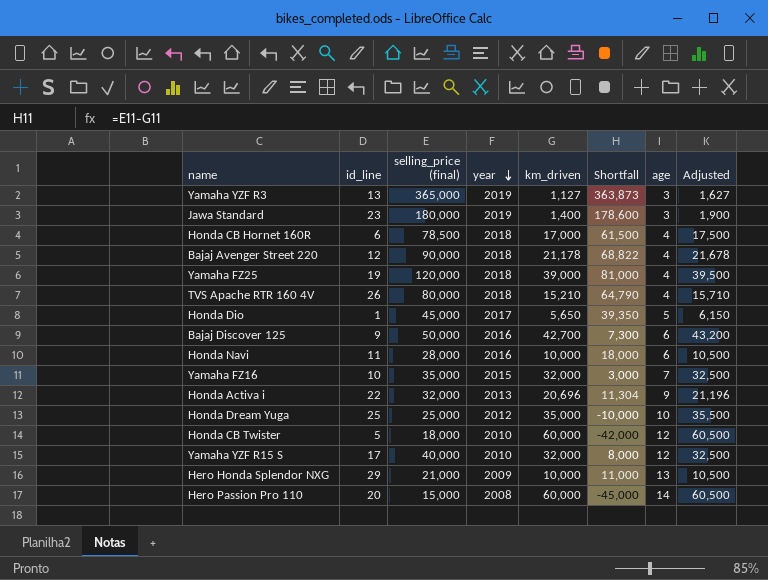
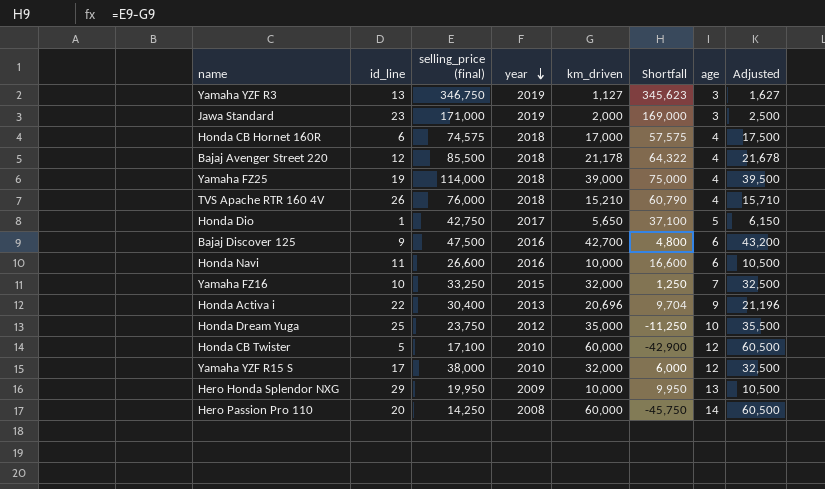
Yamaha YZF R3 | selling_price (final): 365,000 -> 346,750
Yamaha YZF R3 | Shortfall: 363,873 -> 345,623
Jawa Standard | selling_price (final): 180,000 -> 171,000
Jawa Standard | km_driven: 1,400 -> 2,000
Jawa Standard | Shortfall: 178,600 -> 169,000
Jawa Standard | Adjusted: 1,900 -> 2,500
Honda CB Hornet 160R | selling_price (final): 78,500 -> 74,575
Honda CB Hornet 160R | Shortfall: 61,500 -> 57,575
Bajaj Avenger Street 220 | selling_price (final): 90,000 -> 85,500
Bajaj Avenger Street 220 | Shortfall: 68,822 -> 64,322
Yamaha FZ25 | selling_price (final): 120,000 -> 114,000
Yamaha FZ25 | Shortfall: 81,000 -> 75,000
TVS Apache RTR 160 4V | selling_price (final): 80,000 -> 76,000
TVS Apache RTR 160 4V | Shortfall: 64,790 -> 60,790
Honda Dio | selling_price (final): 45,000 -> 42,750
Honda Dio | Shortfall: 39,350 -> 37,100
Bajaj Discover 125 | selling_price (final): 50,000 -> 47,500
Bajaj Discover 125 | Shortfall: 7,300 -> 4,800
Honda Navi | selling_price (final): 28,000 -> 26,600
Honda Navi | Shortfall: 18,000 -> 16,600
Yamaha FZ16 | selling_price (final): 35,000 -> 33,250
Yamaha FZ16 | Shortfall: 3,000 -> 1,250
Honda Activa i | selling_price (final): 32,000 -> 30,400
Honda Activa i | Shortfall: 11,304 -> 9,704
Honda Dream Yuga | selling_price (final): 25,000 -> 23,750
Honda Dream Yuga | Shortfall: -10,000 -> -11,250
Honda CB Twister | selling_price (final): 18,000 -> 17,100
Honda CB Twister | Shortfall: -42,000 -> -42,900
Yamaha YZF R15 S | selling_price (final): 40,000 -> 38,000
Yamaha YZF R15 S | Shortfall: 8,000 -> 6,000
Hero Honda Splendor NXG | selling_price (final): 21,000 -> 19,950
Hero Honda Splendor NXG | Shortfall: 11,000 -> 9,950
Hero Passion Pro 110 | selling_price (final): 15,000 -> 14,250
Hero Passion Pro 110 | Shortfall: -45,000 -> -45,750

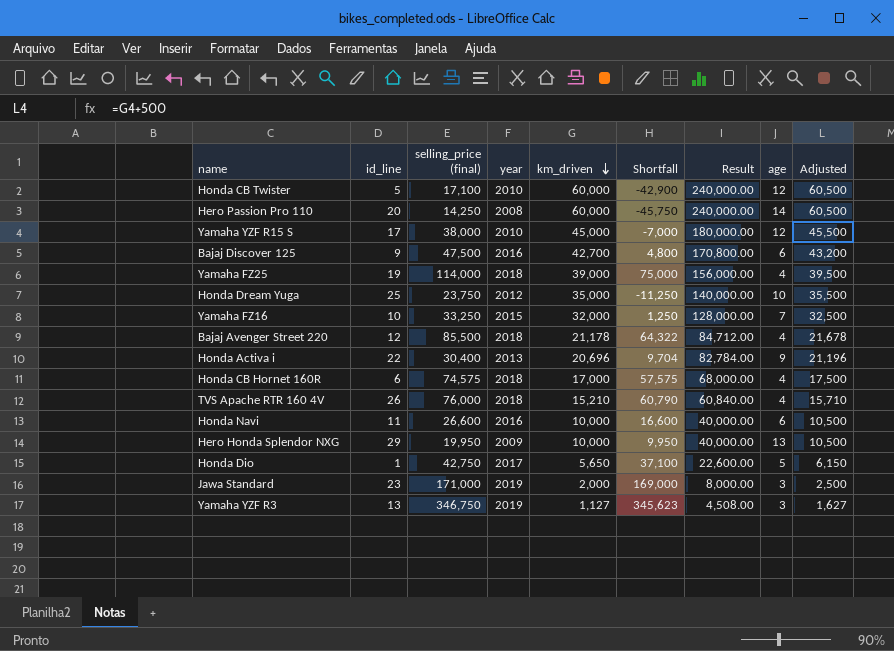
row order: year descending -> km_driven descending
column Result | formula: none -> [km_driven] * 4
Yamaha YZF R15 S | km_driven: 32,000 -> 45,000
Yamaha YZF R15 S | Shortfall: 6,000 -> -7,000
Yamaha YZF R15 S | Adjusted: 32,500 -> 45,500

